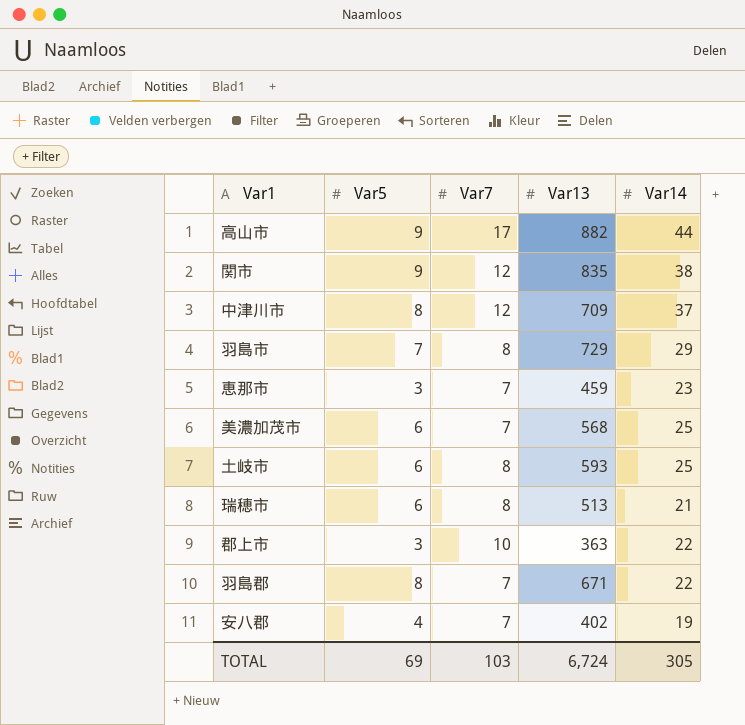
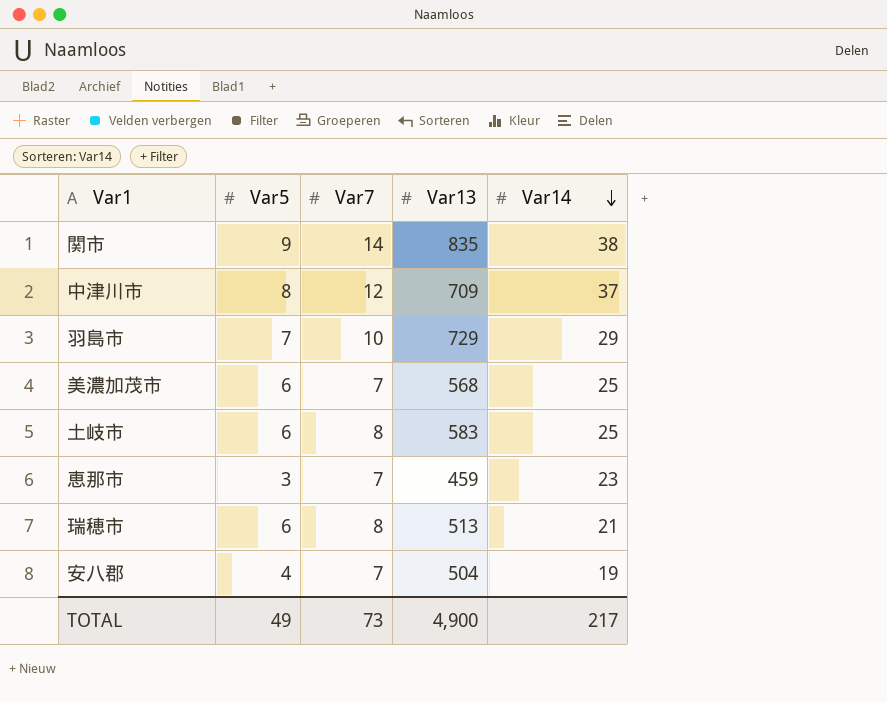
row order: none -> Var14 descending
row 高山市: 9 | 17 | 882 | 44 -> none
row 郡上市: 3 | 10 | 363 | 22 -> none
row 羽島郡: 8 | 7 | 671 | 22 -> none
関市 | Var7: 12 -> 14
羽島市 | Var7: 8 -> 10
土岐市 | Var13: 593 -> 583
安八郡 | Var13: 402 -> 504
TOTAL | Var5: 69 -> 49
TOTAL | Var7: 103 -> 73
TOTAL | Var13: 6,724 -> 4,900
TOTAL | Var14: 305 -> 217

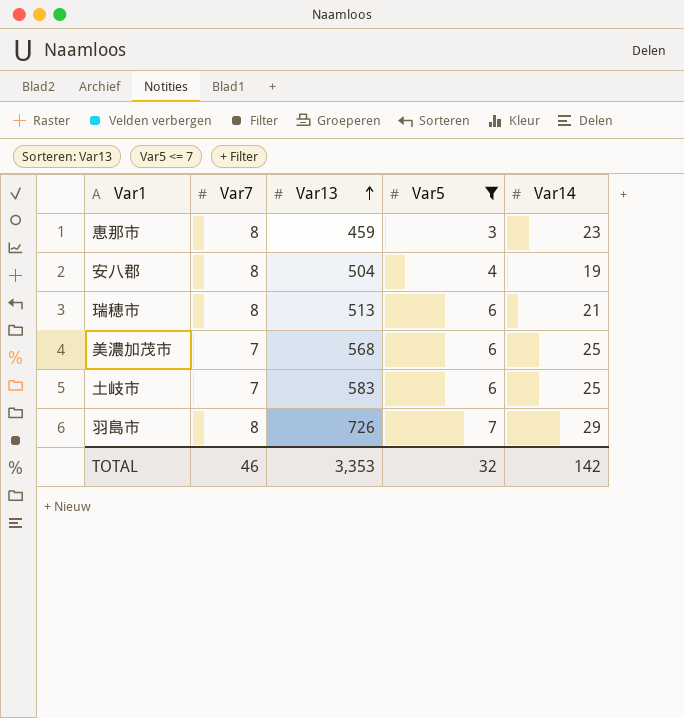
filter: none -> Var5 <= 7
row order: Var14 descending -> Var13 ascending
column Var5 | position: 2 -> 4
恵那市 | Var7: 7 -> 8
安八郡 | Var7: 7 -> 8
土岐市 | Var7: 8 -> 7
羽島市 | Var7: 10 -> 8
羽島市 | Var13: 729 -> 726
TOTAL | Var7: 73 -> 46
TOTAL | Var13: 4,900 -> 3,353
TOTAL | Var5: 49 -> 32
TOTAL | Var14: 217 -> 142

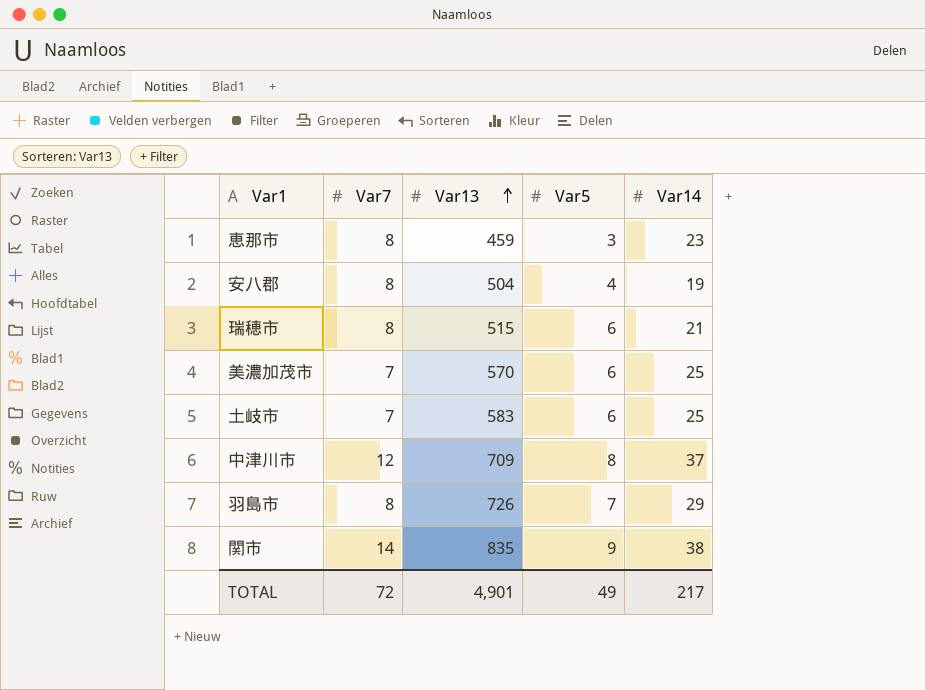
filter: Var5 <= 7 -> none
瑞穂市 | Var13: 513 -> 515
美濃加茂市 | Var13: 568 -> 570
TOTAL | Var7: 46 -> 72
TOTAL | Var13: 3,353 -> 4,901
TOTAL | Var5: 32 -> 49
TOTAL | Var14: 142 -> 217

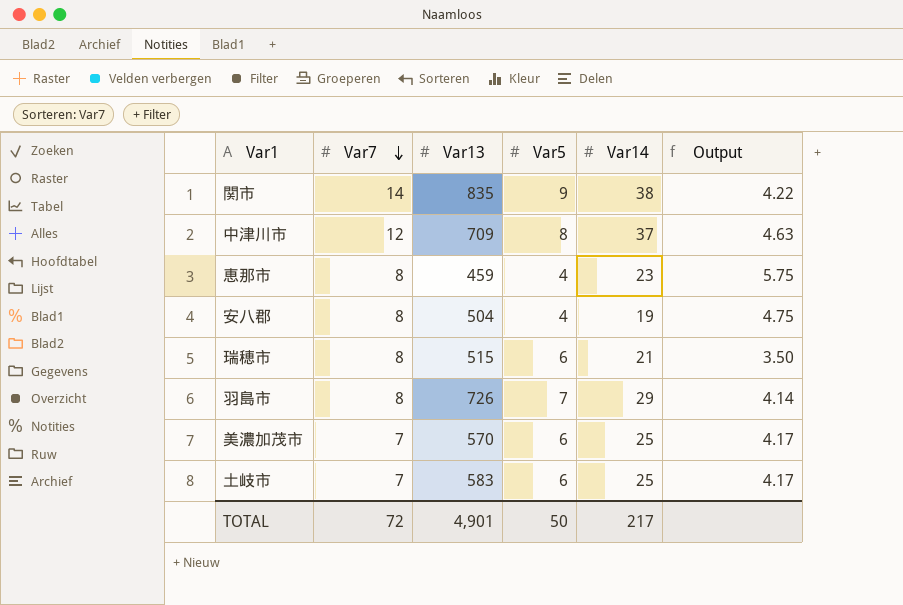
row order: Var13 ascending -> Var7 descending
column Output | formula: none -> [Var14] / [Var5]
恵那市 | Var5: 3 -> 4
TOTAL | Var5: 49 -> 50

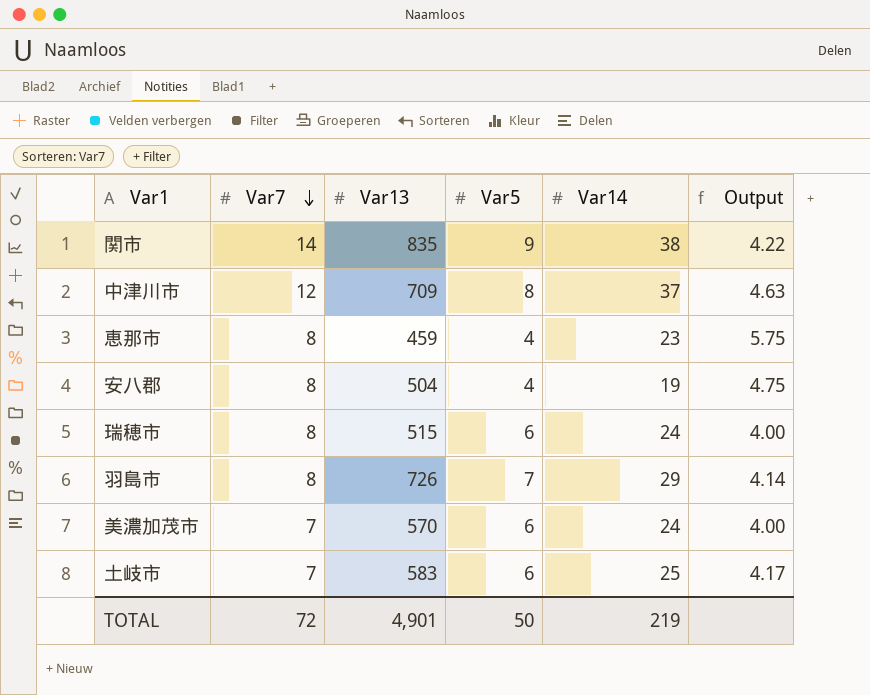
瑞穂市 | Var14: 21 -> 24
瑞穂市 | Output: 3.50 -> 4.00
美濃加茂市 | Var14: 25 -> 24
美濃加茂市 | Output: 4.17 -> 4.00
TOTAL | Var14: 217 -> 219

